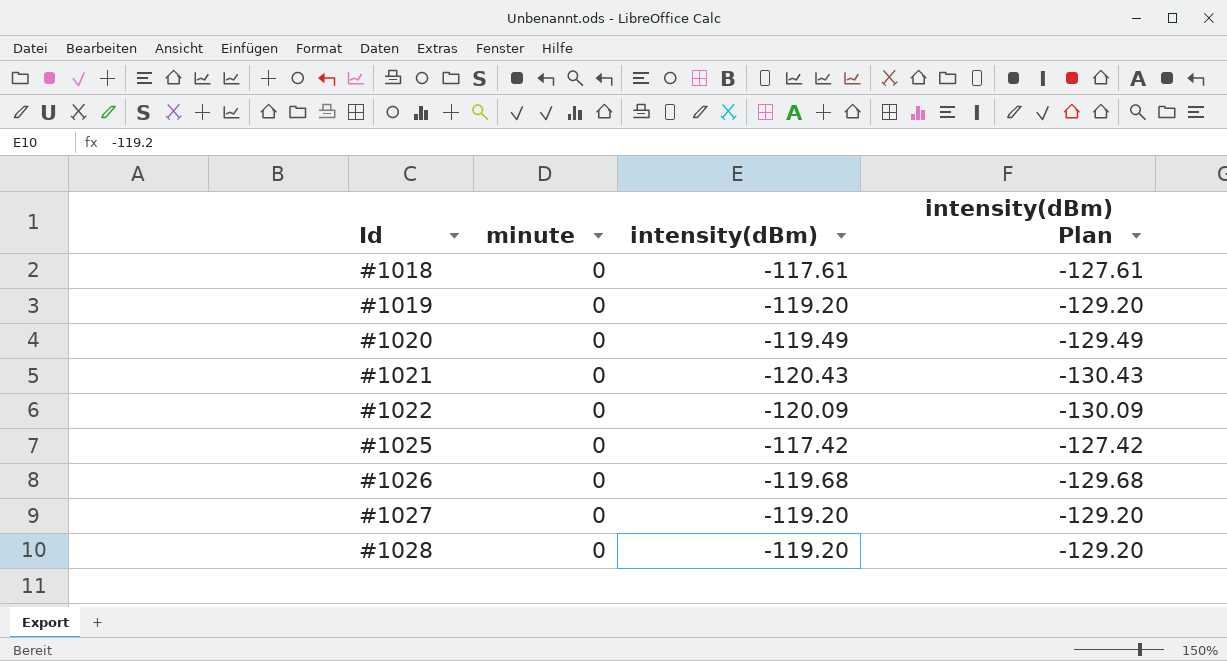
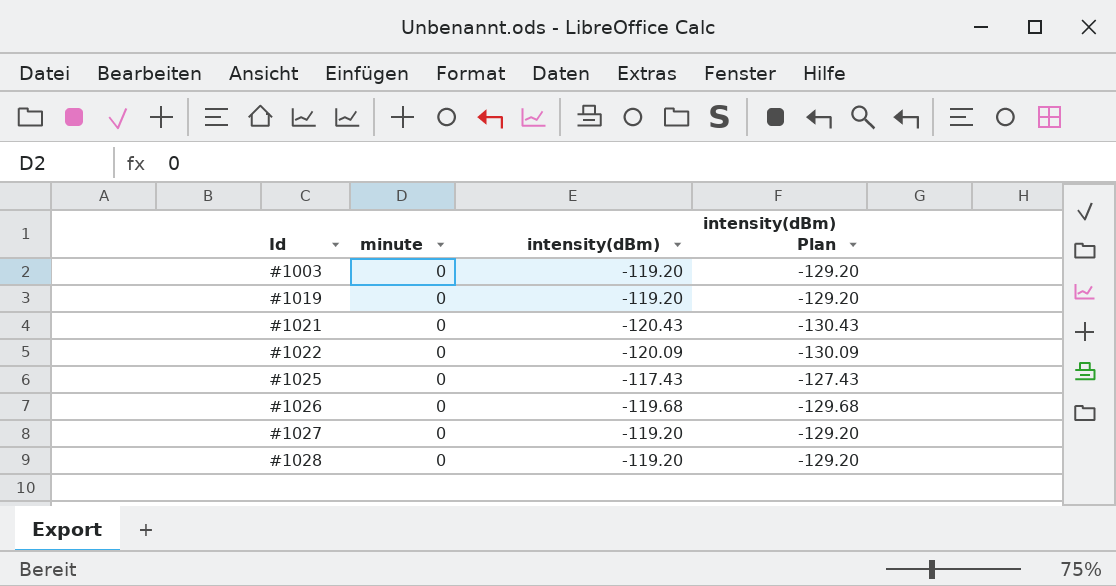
row #1018: 0 | -117.61 | -127.61 -> none
row #1020: 0 | -119.49 | -129.49 -> none
row #1003: none -> 0 | -119.20 | -129.20
#1025 | intensity(dBm): -117.42 -> -117.43
#1025 | intensity(dBm) Plan: -127.42 -> -127.43

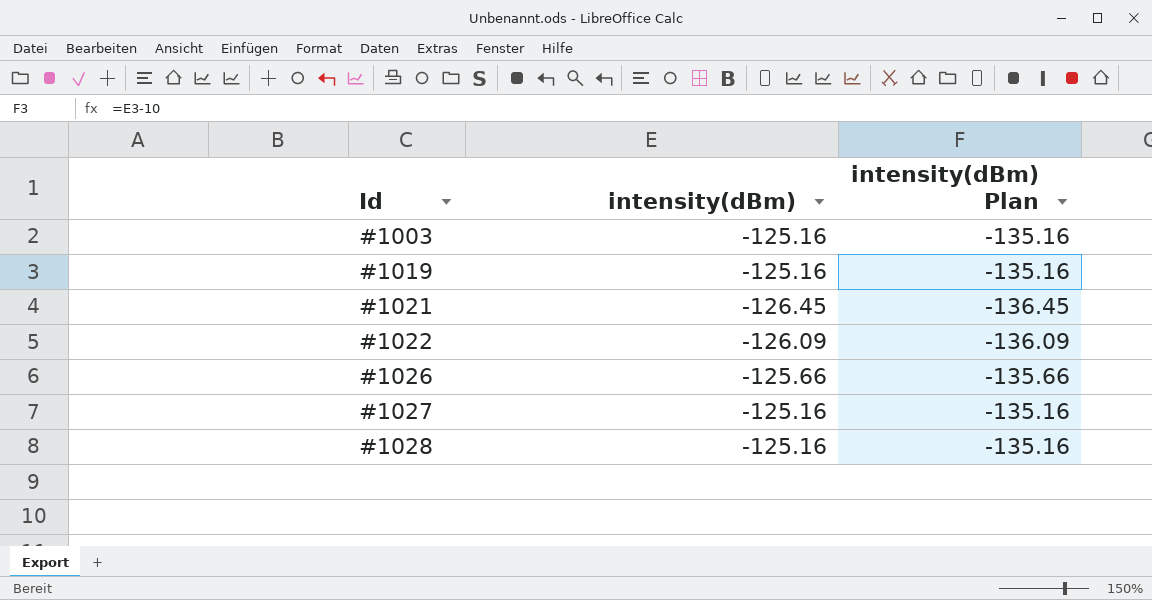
column minute | position: 2 -> none
row #1025: 0 | -117.43 | -127.43 -> none
#1003 | intensity(dBm): -119.20 -> -125.16
#1003 | intensity(dBm) Plan: -129.20 -> -135.16
#1019 | intensity(dBm): -119.20 -> -125.16
#1019 | intensity(dBm) Plan: -129.20 -> -135.16
#1021 | intensity(dBm): -120.43 -> -126.45
#1021 | intensity(dBm) Plan: -130.43 -> -136.45
#1022 | intensity(dBm): -120.09 -> -126.09
#1022 | intensity(dBm) Plan: -130.09 -> -136.09
#1026 | intensity(dBm): -119.68 -> -125.66
#1026 | intensity(dBm) Plan: -129.68 -> -135.66
#1027 | intensity(dBm): -119.20 -> -125.16
#1027 | intensity(dBm) Plan: -129.20 -> -135.16
#1028 | intensity(dBm): -119.20 -> -125.16
#1028 | intensity(dBm) Plan: -129.20 -> -135.16

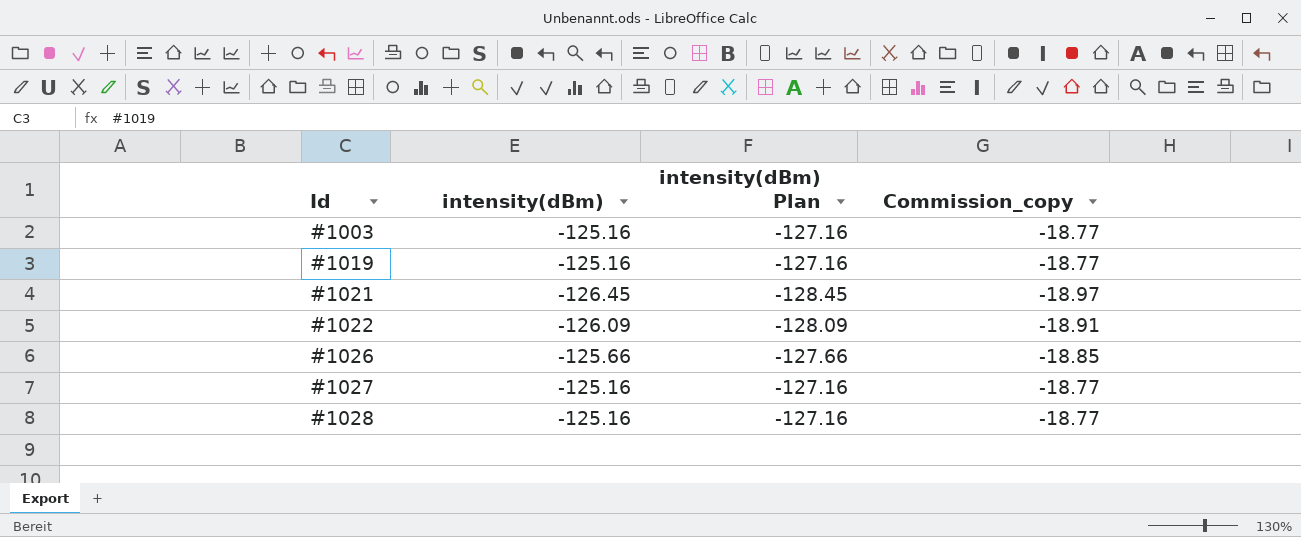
column intensity(dBm) Plan | formula: [intensity(dBm)] - 10 -> [intensity(dBm)] - 2
column Commission_copy | formula: none -> [intensity(dBm)] * 0.15

